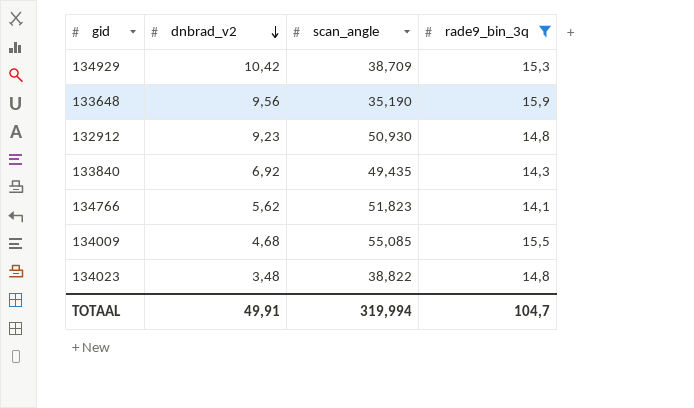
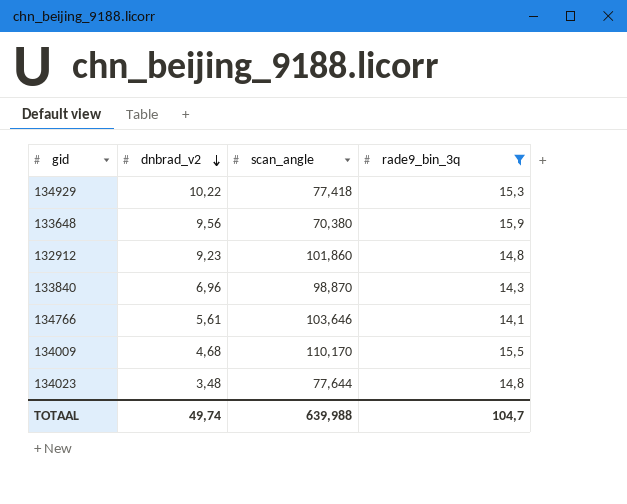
134929 | dnbrad_v2: 10,42 -> 10,22
134929 | scan_angle: 38,709 -> 77,418
133648 | scan_angle: 35,190 -> 70,380
132912 | scan_angle: 50,930 -> 101,860
133840 | dnbrad_v2: 6,92 -> 6,96
133840 | scan_angle: 49,435 -> 98,870
134766 | dnbrad_v2: 5,62 -> 5,61
134766 | scan_angle: 51,823 -> 103,646
134009 | scan_angle: 55,085 -> 110,170
134023 | scan_angle: 38,822 -> 77,644
TOTAAL | dnbrad_v2: 49,91 -> 49,74
TOTAAL | scan_angle: 319,994 -> 639,988

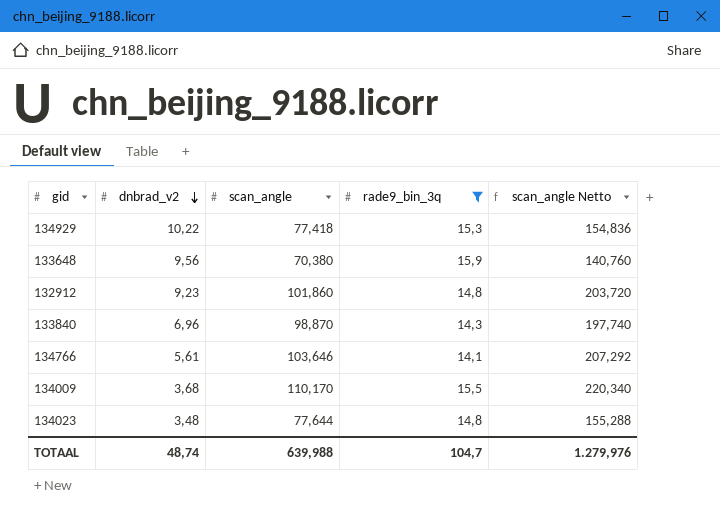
column scan_angle Netto | formula: none -> [scan_angle] * 2
134009 | dnbrad_v2: 4,68 -> 3,68
TOTAAL | dnbrad_v2: 49,74 -> 48,74

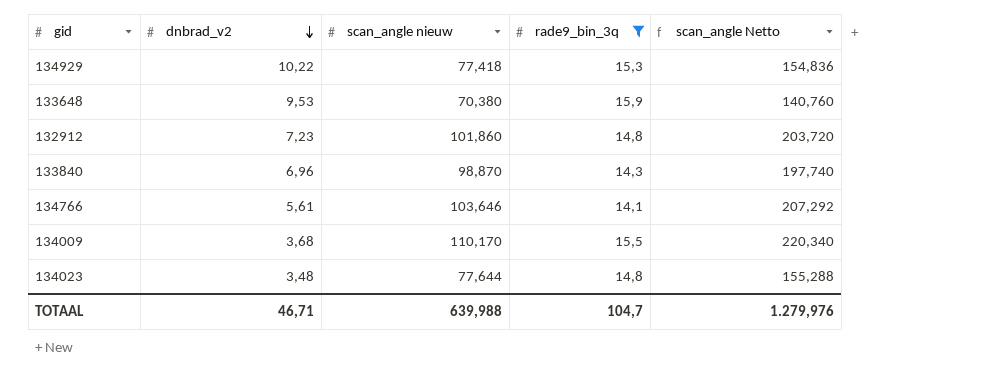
column name: scan_angle -> scan_angle nieuw
133648 | dnbrad_v2: 9,56 -> 9,53
132912 | dnbrad_v2: 9,23 -> 7,23
TOTAAL | dnbrad_v2: 48,74 -> 46,71

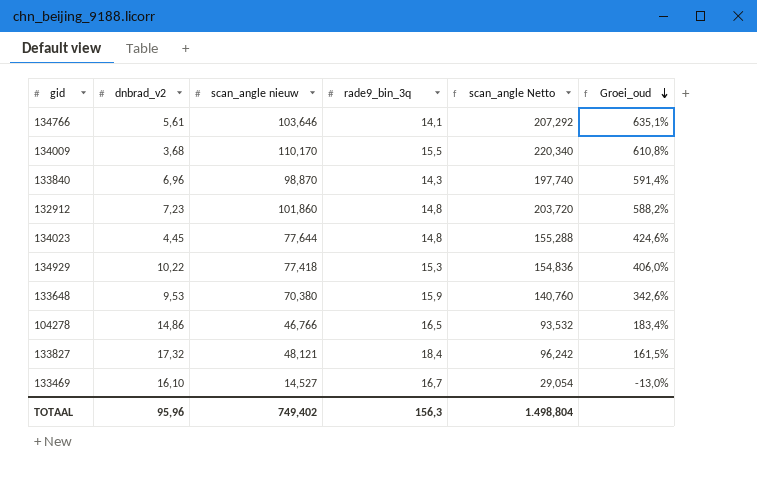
filter: rade9_bin_3q <= 15,9 -> none
row order: dnbrad_v2 descending -> Groei_oud descending
column Groei_oud | formula: none -> ([scan_angle nieuw] - [rade9_bin_3q]) / [rade9_bin_3q]
134023 | dnbrad_v2: 3,48 -> 4,45
TOTAAL | dnbrad_v2: 46,71 -> 95,96
TOTAAL | scan_angle nieuw: 639,988 -> 749,402
TOTAAL | rade9_bin_3q: 104,7 -> 156,3
TOTAAL | scan_angle Netto: 1.279,976 -> 1.498,804

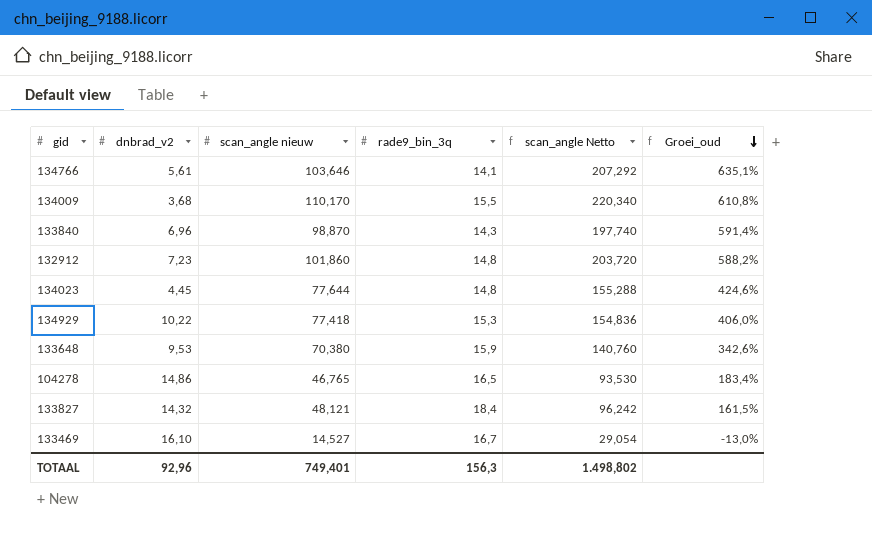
104278 | scan_angle nieuw: 46,766 -> 46,765
104278 | scan_angle Netto: 93,532 -> 93,530
133827 | dnbrad_v2: 17,32 -> 14,32
TOTAAL | dnbrad_v2: 95,96 -> 92,96
TOTAAL | scan_angle nieuw: 749,402 -> 749,401
TOTAAL | scan_angle Netto: 1.498,804 -> 1.498,802

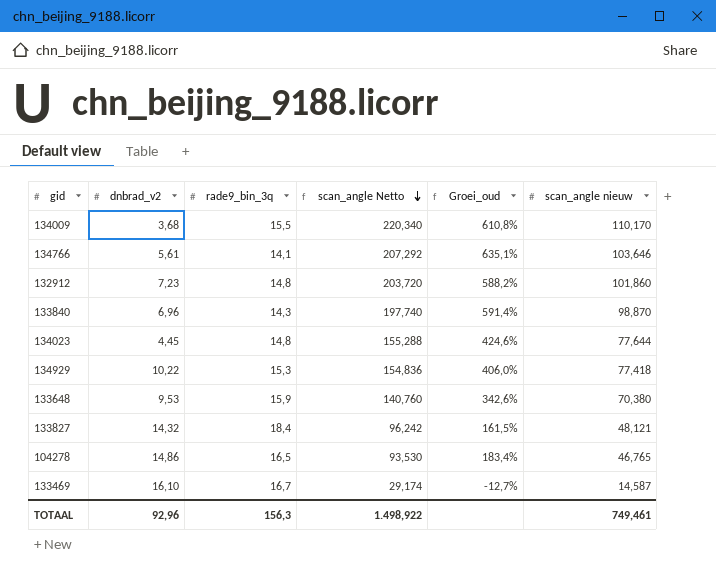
row order: Groei_oud descending -> scan_angle Netto descending
column scan_angle nieuw | position: 3 -> 6
133469 | scan_angle Netto: 29,054 -> 29,174
133469 | Groei_oud: -13,0% -> -12,7%
133469 | scan_angle nieuw: 14,527 -> 14,587
TOTAAL | scan_angle Netto: 1.498,802 -> 1.498,922
TOTAAL | scan_angle nieuw: 749,401 -> 749,461

